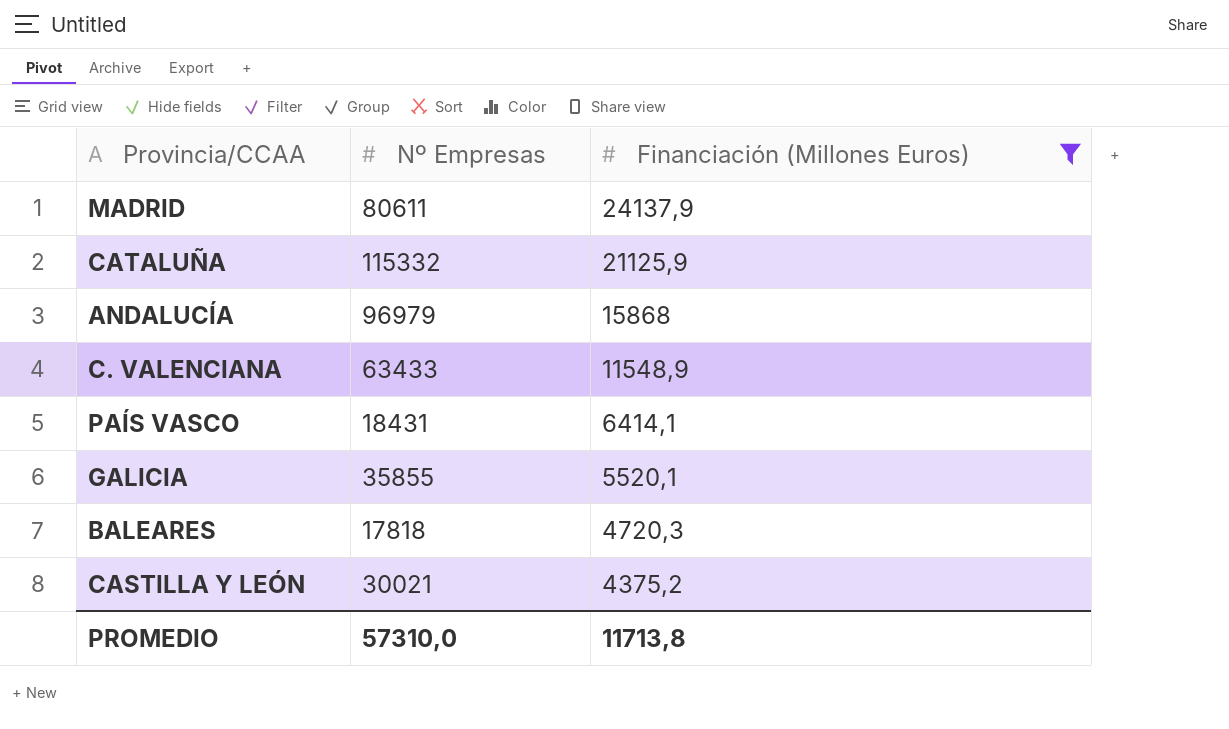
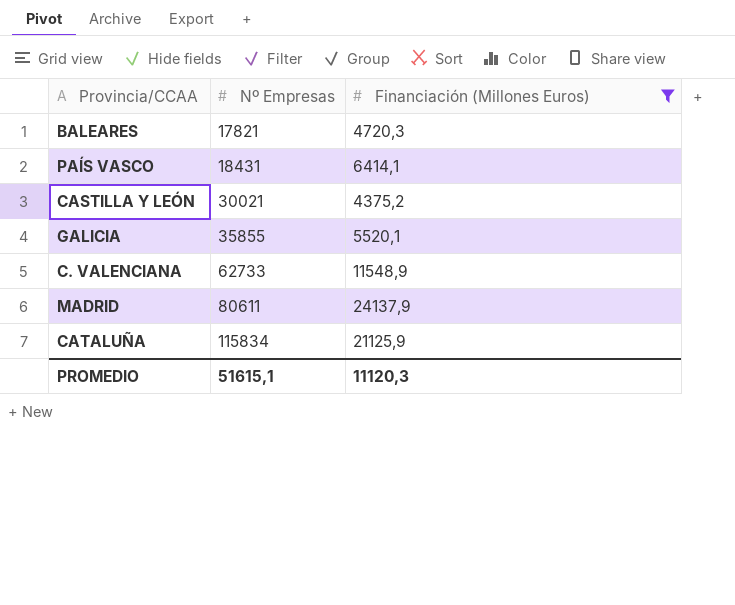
row order: Financiación (Millones Euros) descending -> Nº Empresas ascending
row ANDALUCÍA: 96979 | 15868 -> none
BALEARES | Nº Empresas: 17818 -> 17821
C. VALENCIANA | Nº Empresas: 63433 -> 62733
CATALUÑA | Nº Empresas: 115332 -> 115834
PROMEDIO | Nº Empresas: 57310,0 -> 51615,1
PROMEDIO | Financiación (Millones Euros): 11713,8 -> 11120,3

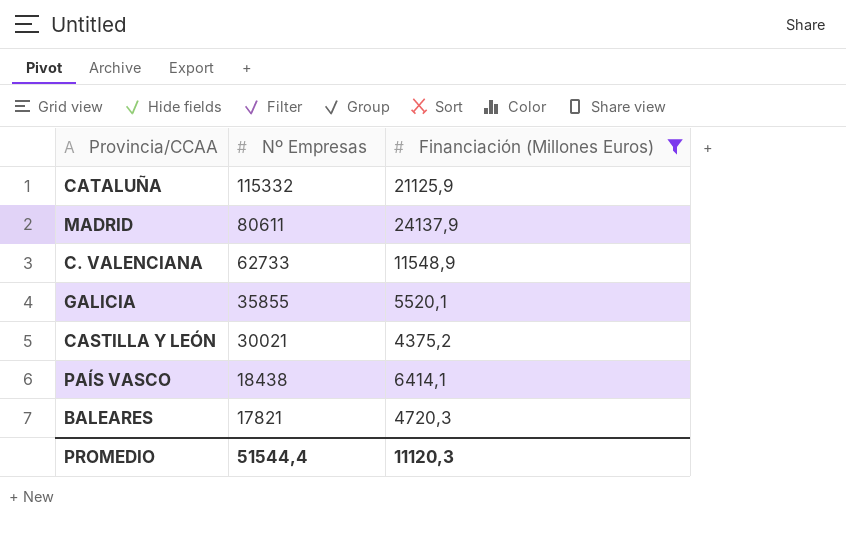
row order: Nº Empresas ascending -> Nº Empresas descending
CATALUÑA | Nº Empresas: 115834 -> 115332
PAÍS VASCO | Nº Empresas: 18431 -> 18438
PROMEDIO | Nº Empresas: 51615,1 -> 51544,4

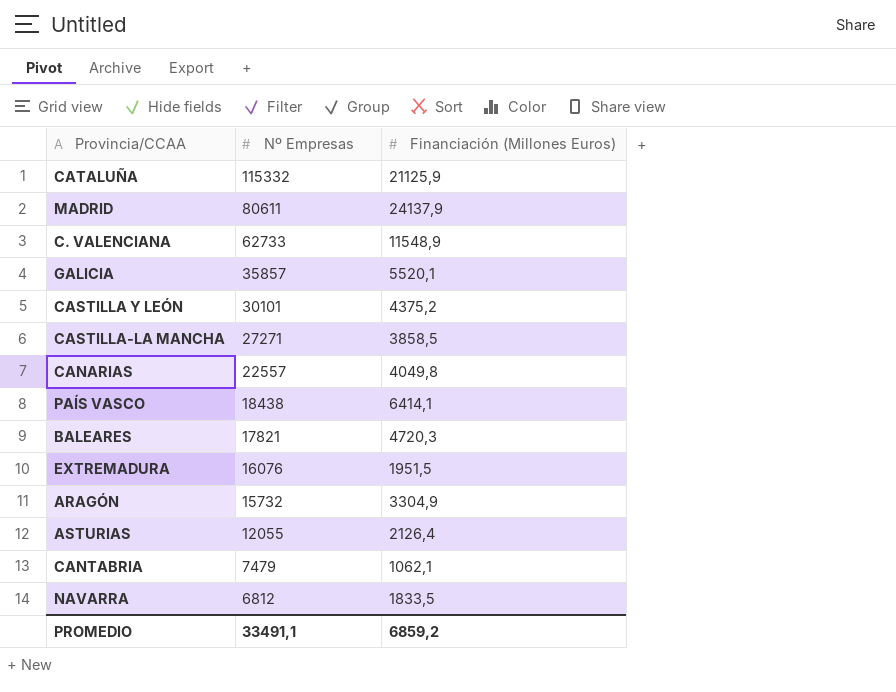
filter: Financiación (Millones Euros) >= 4375,2 -> none
GALICIA | Nº Empresas: 35855 -> 35857
CASTILLA Y LEÓN | Nº Empresas: 30021 -> 30101
PROMEDIO | Nº Empresas: 51544,4 -> 33491,1
PROMEDIO | Financiación (Millones Euros): 11120,3 -> 6859,2

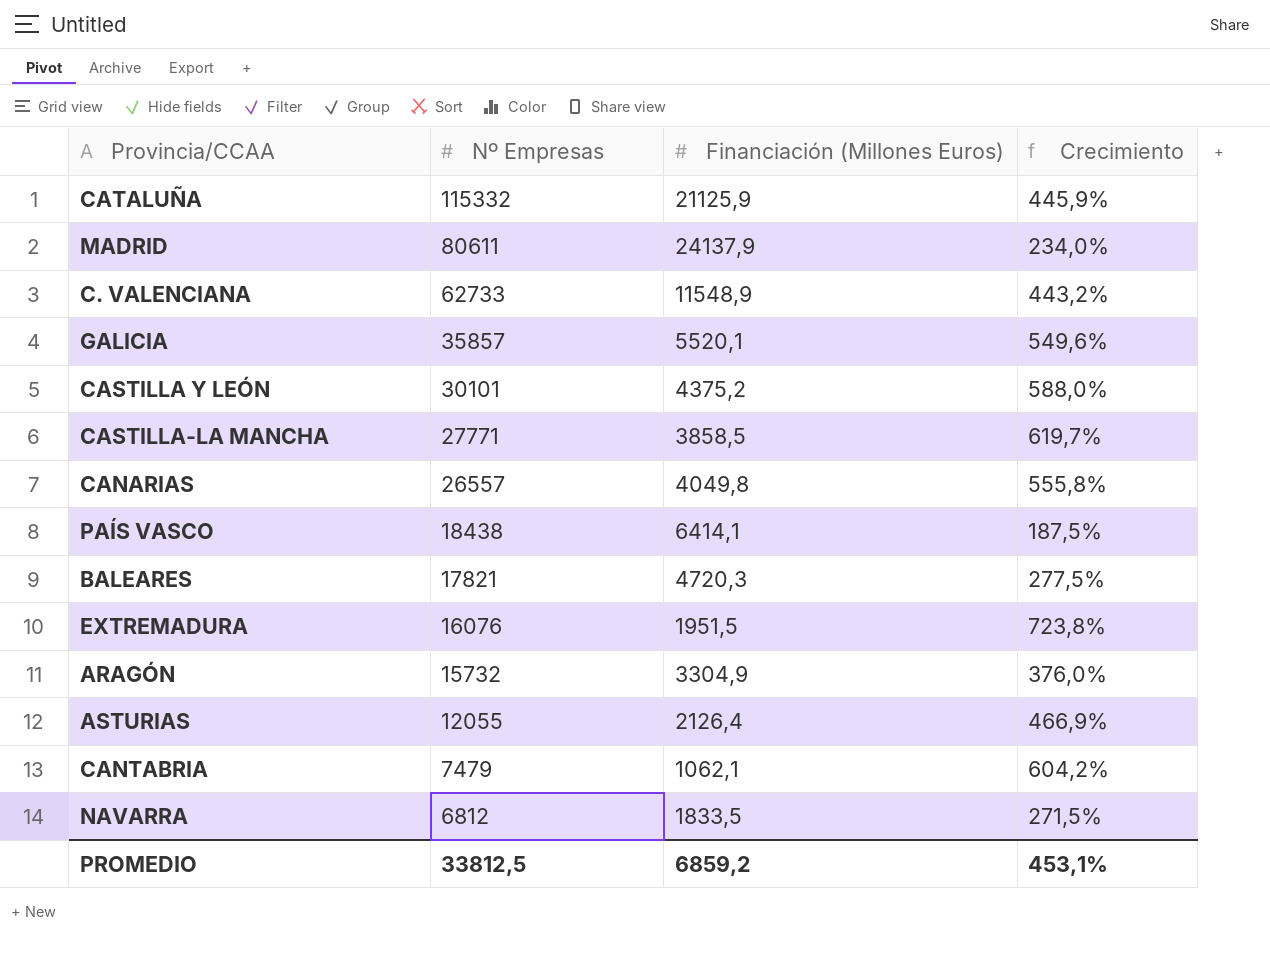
column Crecimiento | formula: none -> ([Nº Empresas] - [Financiación (Millones Euros)]) / [Financiación (Millones Euros)]
CASTILLA-LA MANCHA | Nº Empresas: 27271 -> 27771
CANARIAS | Nº Empresas: 22557 -> 26557
PROMEDIO | Nº Empresas: 33491,1 -> 33812,5

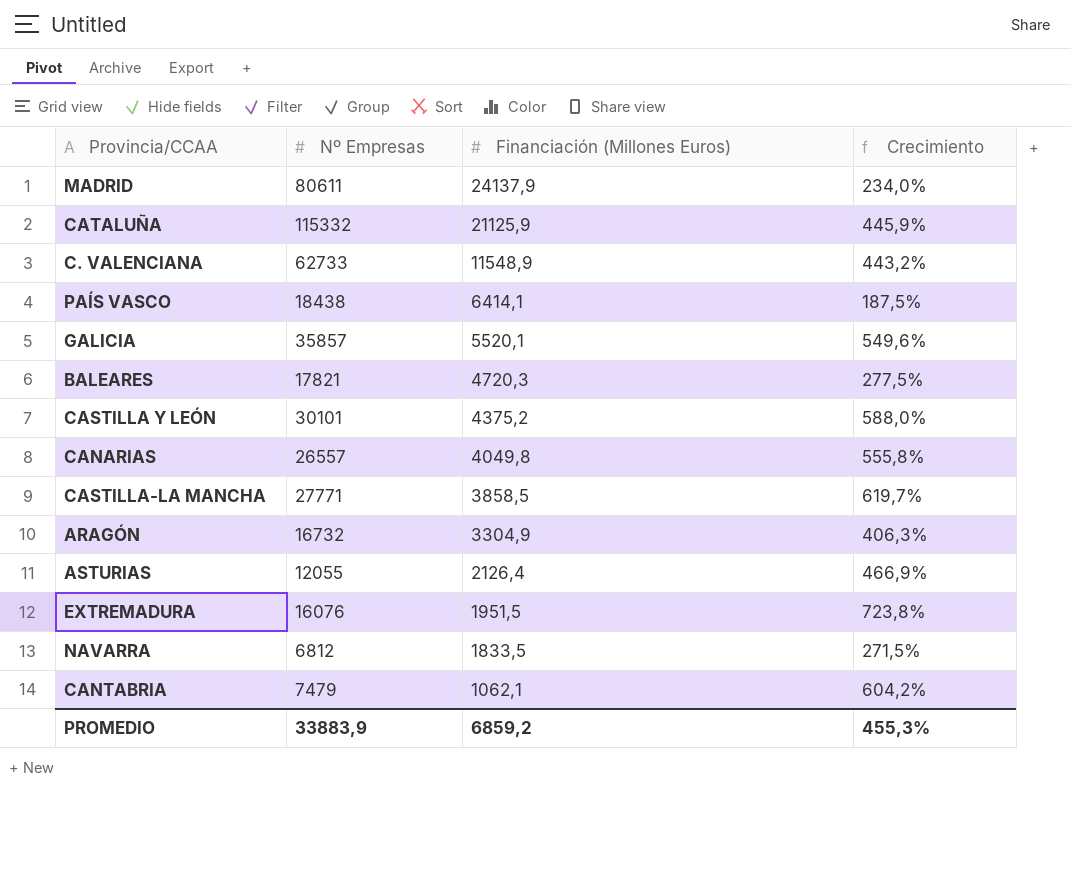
row order: Nº Empresas descending -> Financiación (Millones Euros) descending
ARAGÓN | Nº Empresas: 15732 -> 16732
ARAGÓN | Crecimiento: 376,0% -> 406,3%
PROMEDIO | Nº Empresas: 33812,5 -> 33883,9
PROMEDIO | Crecimiento: 453,1% -> 455,3%

